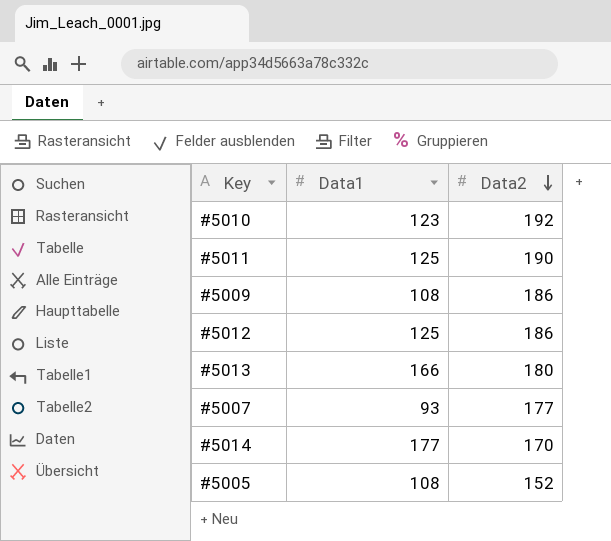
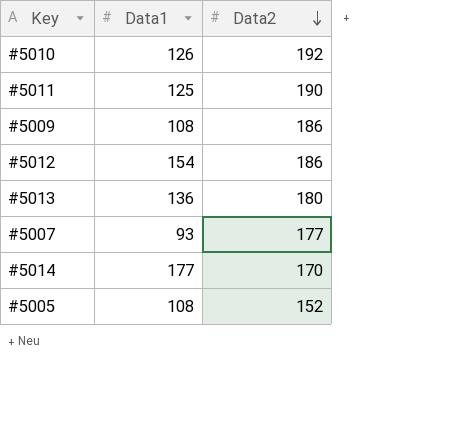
#5010 | Data1: 123 -> 126
#5012 | Data1: 125 -> 154
#5013 | Data1: 166 -> 136

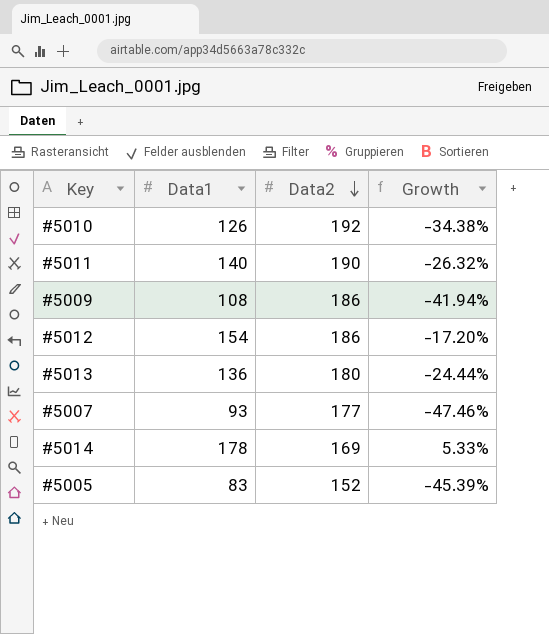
column Growth | formula: none -> ([Data1] - [Data2]) / [Data2]
#5011 | Data1: 125 -> 140
#5014 | Data1: 177 -> 178
#5014 | Data2: 170 -> 169
#5005 | Data1: 108 -> 83

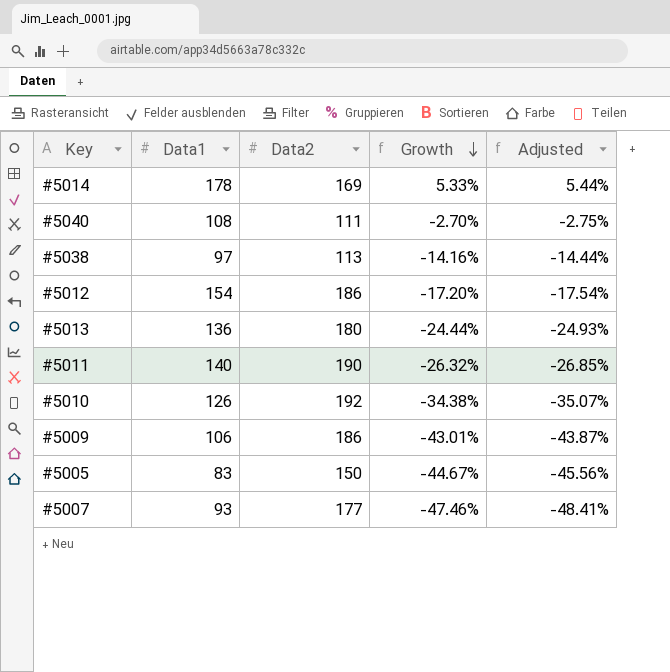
row order: Data2 descending -> Growth descending
column Adjusted | formula: none -> [Growth] * 1.02
row #5040: none -> 108 | 111 | -2.70% | -2.75%
row #5038: none -> 97 | 113 | -14.16% | -14.44%
#5009 | Data1: 108 -> 106
#5009 | Growth: -41.94% -> -43.01%
#5005 | Data2: 152 -> 150
#5005 | Growth: -45.39% -> -44.67%

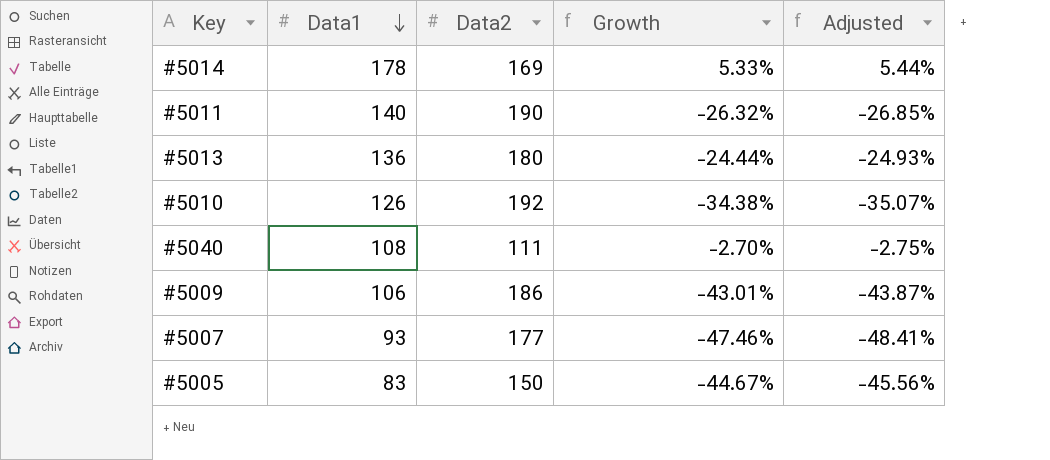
row order: Growth descending -> Data1 descending
row #5038: 97 | 113 | -14.16% | -14.44% -> none
row #5012: 154 | 186 | -17.20% | -17.54% -> none

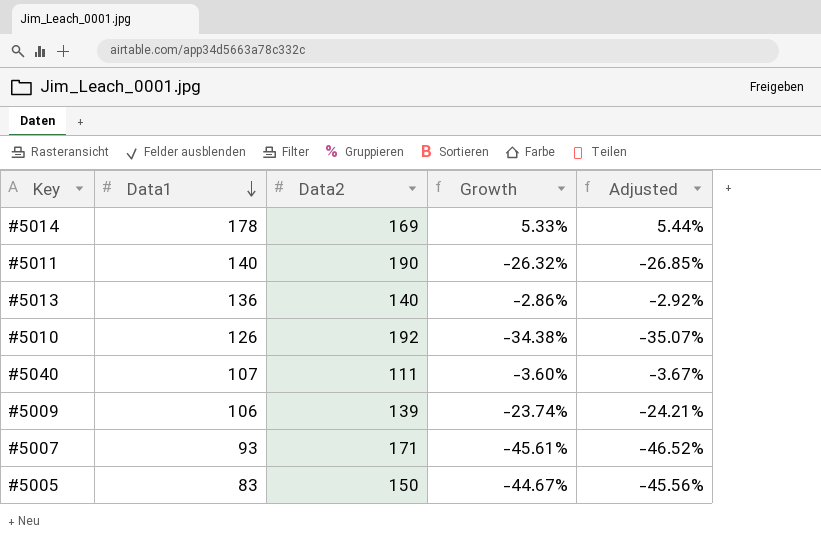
#5013 | Data2: 180 -> 140
#5013 | Growth: -24.44% -> -2.86%
#5013 | Adjusted: -24.93% -> -2.92%
#5040 | Data1: 108 -> 107
#5040 | Growth: -2.70% -> -3.60%
#5040 | Adjusted: -2.75% -> -3.67%
#5009 | Data2: 186 -> 139
#5009 | Growth: -43.01% -> -23.74%
#5009 | Adjusted: -43.87% -> -24.21%
#5007 | Data2: 177 -> 171
#5007 | Growth: -47.46% -> -45.61%
#5007 | Adjusted: -48.41% -> -46.52%

